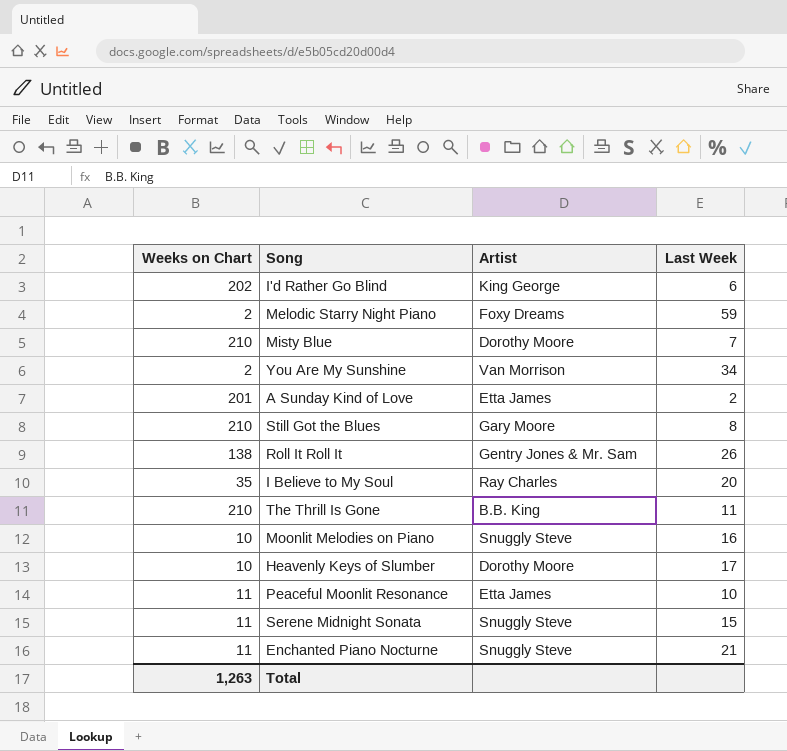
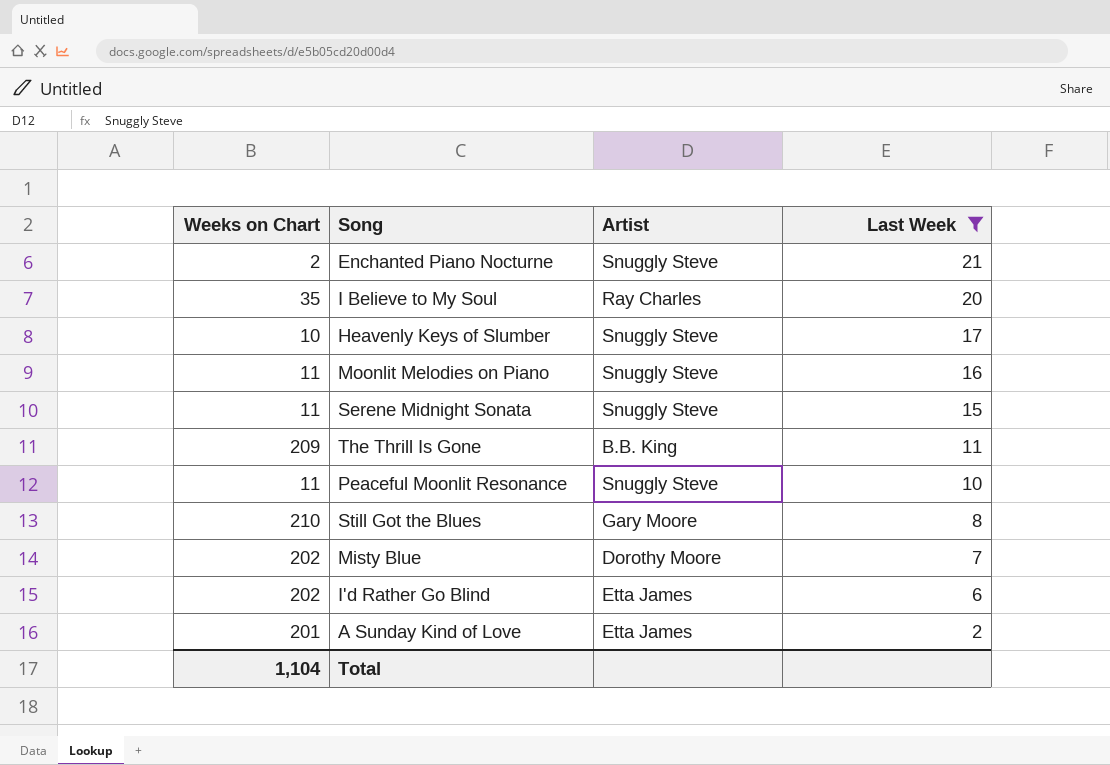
filter: none -> Last Week <= 21
row order: none -> Last Week descending
Enchanted Piano Nocturne | Weeks on Chart: 11 -> 2
Heavenly Keys of Slumber | Artist: Dorothy Moore -> Snuggly Steve
Moonlit Melodies on Piano | Weeks on Chart: 10 -> 11
The Thrill Is Gone | Weeks on Chart: 210 -> 209
Peaceful Moonlit Resonance | Artist: Etta James -> Snuggly Steve
Misty Blue | Weeks on Chart: 210 -> 202
I'd Rather Go Blind | Artist: King George -> Etta James
Total | Weeks on Chart: 1,263 -> 1,104

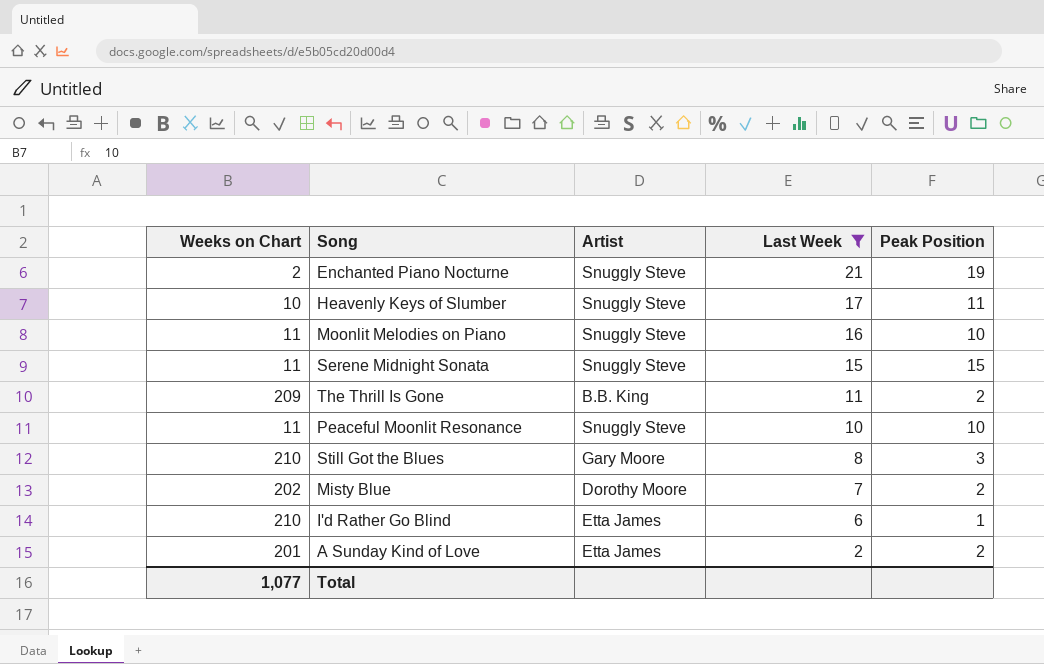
column Peak Position | position: none -> 5
row I Believe to My Soul: 35 | Ray Charles | 20 -> none
I'd Rather Go Blind | Weeks on Chart: 202 -> 210
Total | Weeks on Chart: 1,104 -> 1,077

